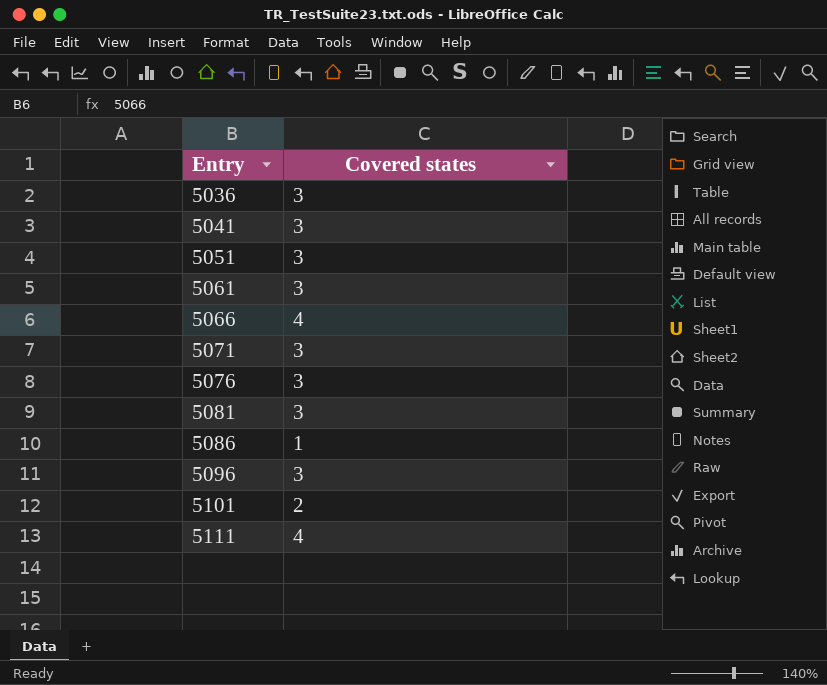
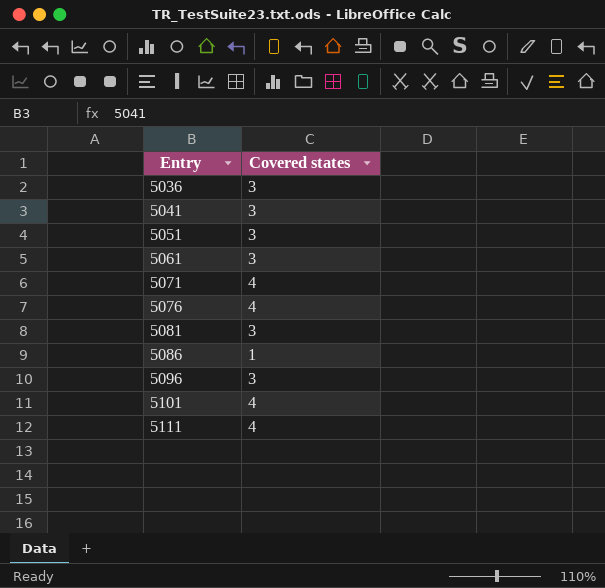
row 5066: 4 -> none
5071 | Covered states: 3 -> 4
5076 | Covered states: 3 -> 4
5101 | Covered states: 2 -> 4

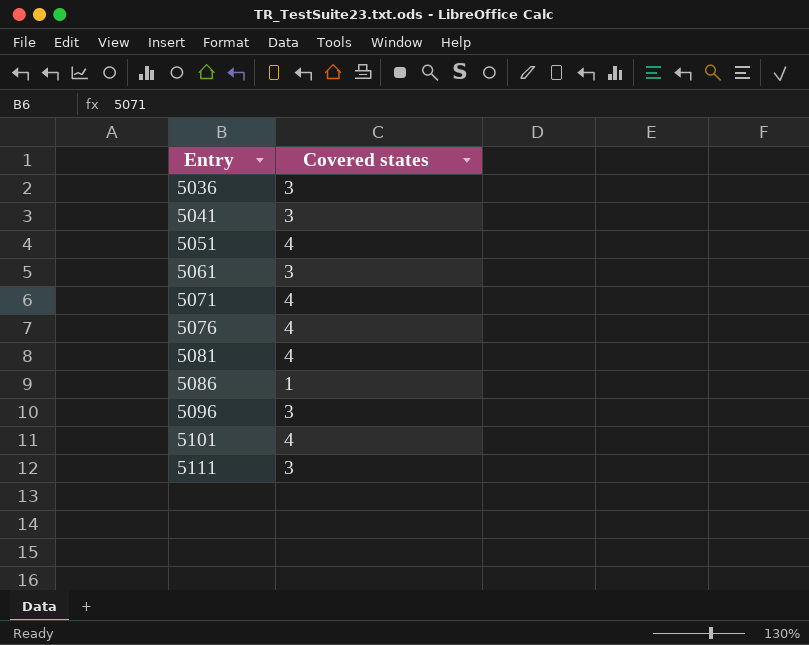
5051 | Covered states: 3 -> 4
5081 | Covered states: 3 -> 4
5111 | Covered states: 4 -> 3

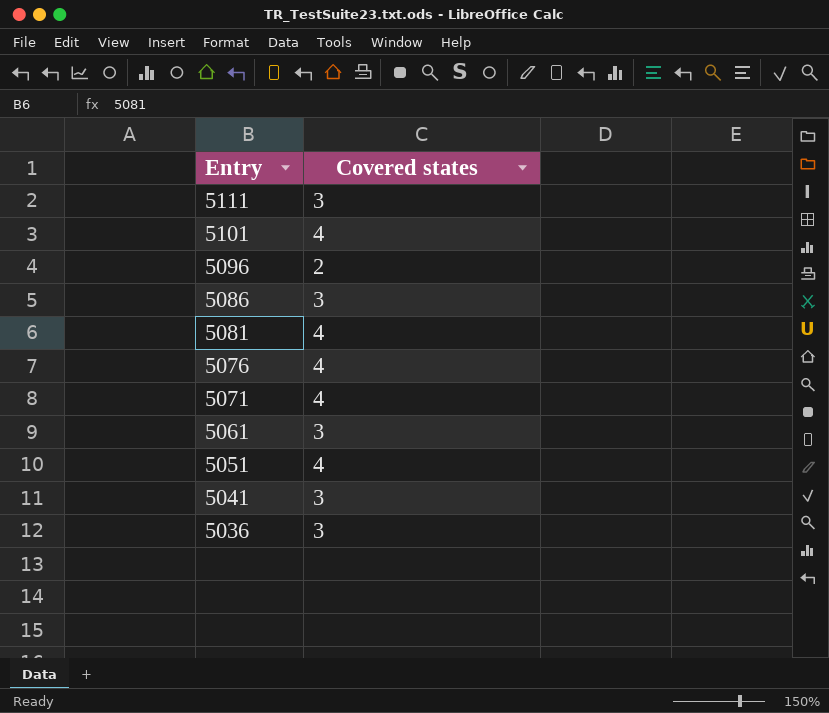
row order: Entry ascending -> Entry descending
5096 | Covered states: 3 -> 2
5086 | Covered states: 1 -> 3

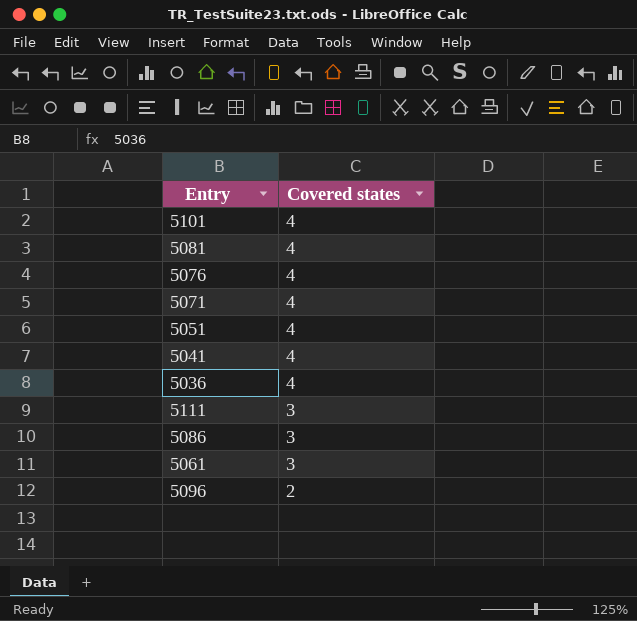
row order: Entry descending -> Covered states descending
5041 | Covered states: 3 -> 4
5036 | Covered states: 3 -> 4

